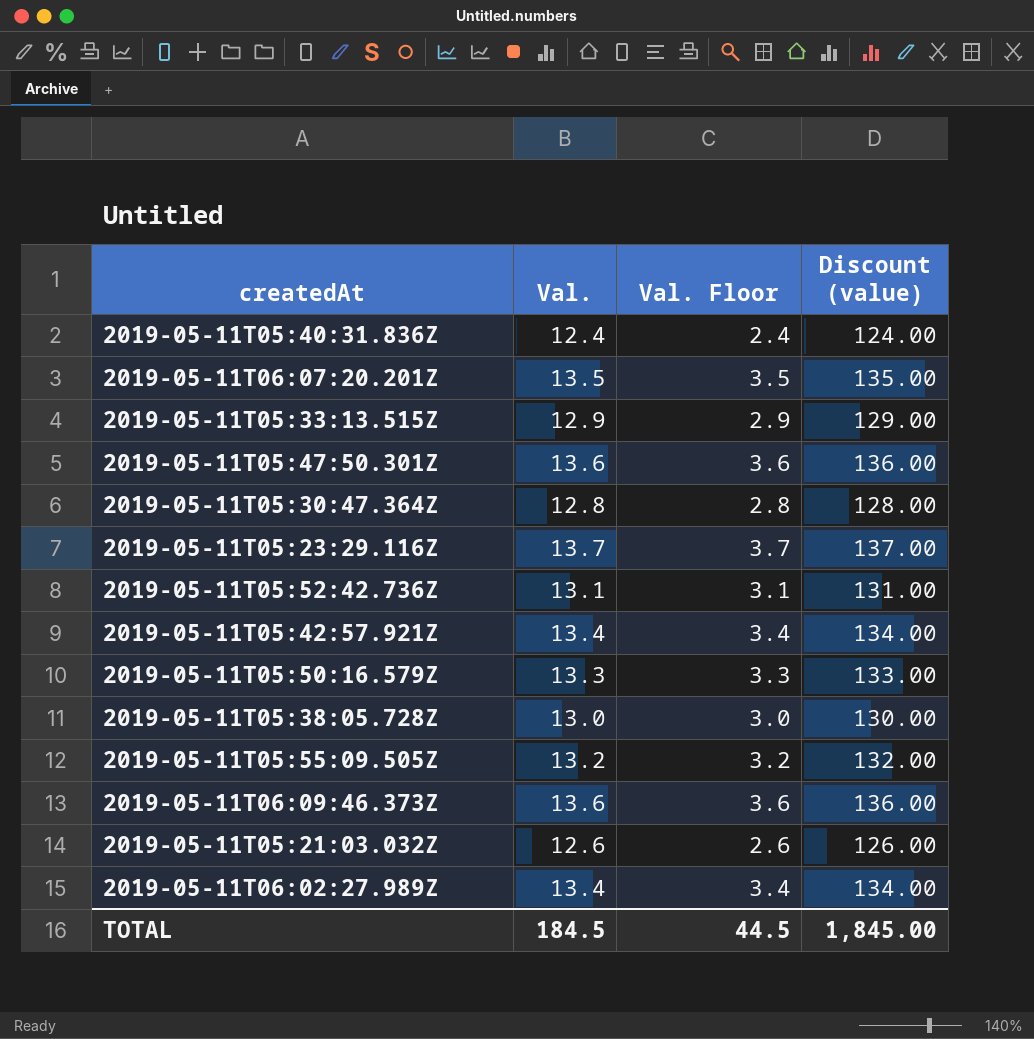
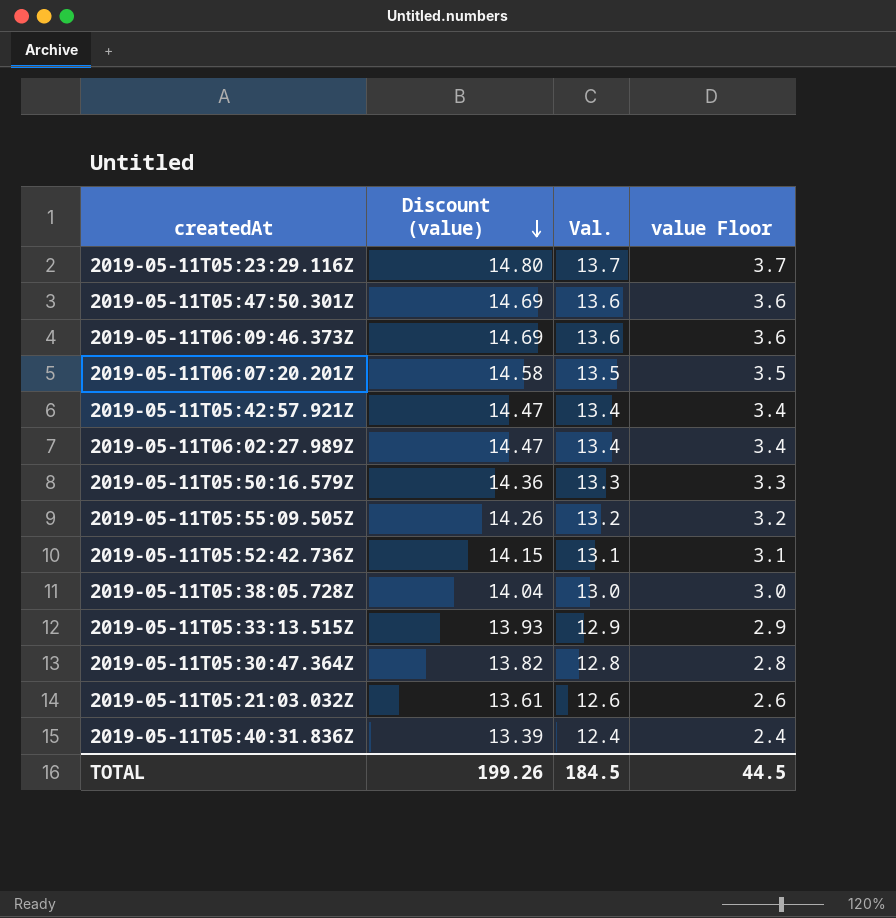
row order: none -> Discount (value) descending
column Discount (value) | formula: [Val.] * 10 -> [Val.] * 1.08
column Discount (value) | position: 4 -> 2
column name: Val. Floor -> value Floor
TOTAL | Discount (value): 1,845.00 -> 199.26

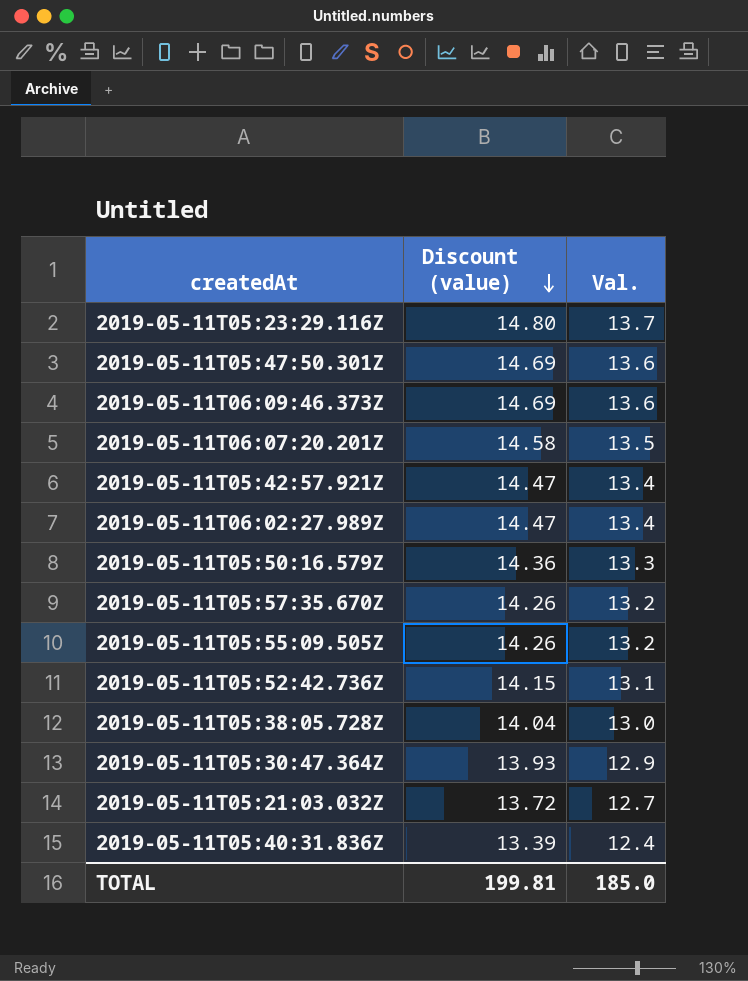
column value Floor | formula: [Val.] - 10 -> none
row 2019-05-11T05:33:13.515Z: 13.93 | 12.9 | 2.9 -> none
row 2019-05-11T05:57:35.670Z: none -> 14.26 | 13.2
2019-05-11T05:30:47.364Z | Discount (value): 13.82 -> 13.93
2019-05-11T05:30:47.364Z | Val.: 12.8 -> 12.9
2019-05-11T05:21:03.032Z | Discount (value): 13.61 -> 13.72
2019-05-11T05:21:03.032Z | Val.: 12.6 -> 12.7
TOTAL | Discount (value): 199.26 -> 199.81
TOTAL | Val.: 184.5 -> 185.0

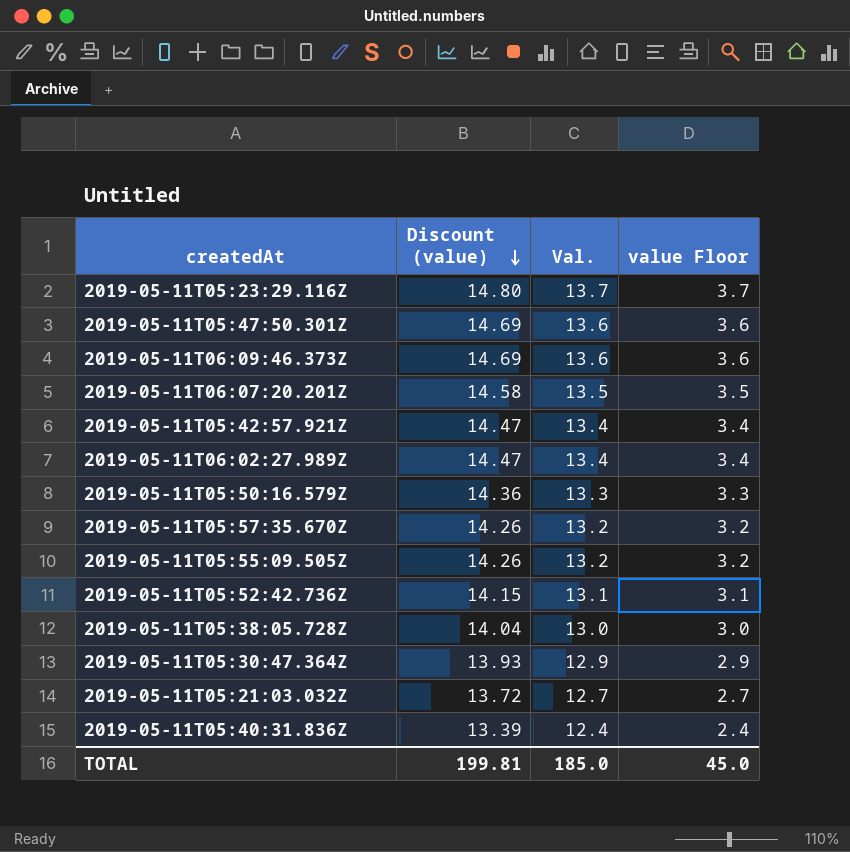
column value Floor | formula: none -> [Val.] - 10

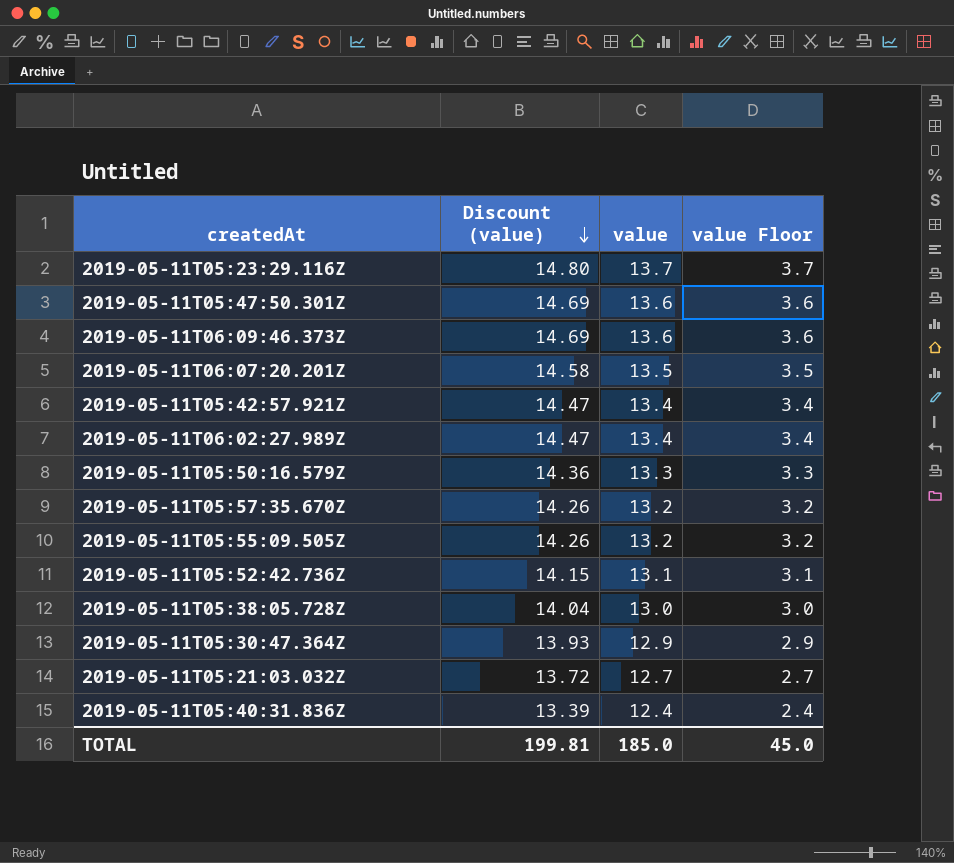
column name: Val. -> value

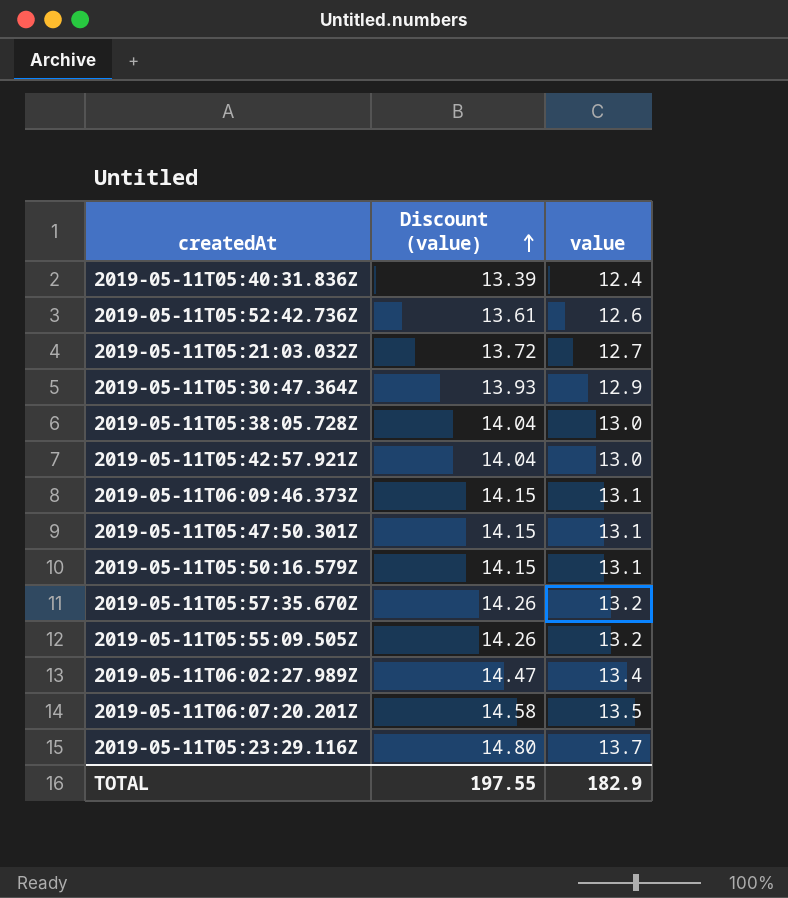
row order: Discount (value) descending -> Discount (value) ascending
column value Floor | formula: [value] - 10 -> none
2019-05-11T05:52:42.736Z | Discount (value): 14.15 -> 13.61
2019-05-11T05:52:42.736Z | value: 13.1 -> 12.6
2019-05-11T05:42:57.921Z | Discount (value): 14.47 -> 14.04
2019-05-11T05:42:57.921Z | value: 13.4 -> 13.0
2019-05-11T06:09:46.373Z | Discount (value): 14.69 -> 14.15
2019-05-11T06:09:46.373Z | value: 13.6 -> 13.1
2019-05-11T05:47:50.301Z | Discount (value): 14.69 -> 14.15
2019-05-11T05:47:50.301Z | value: 13.6 -> 13.1
2019-05-11T05:50:16.579Z | Discount (value): 14.36 -> 14.15
2019-05-11T05:50:16.579Z | value: 13.3 -> 13.1
TOTAL | Discount (value): 199.81 -> 197.55
TOTAL | value: 185.0 -> 182.9

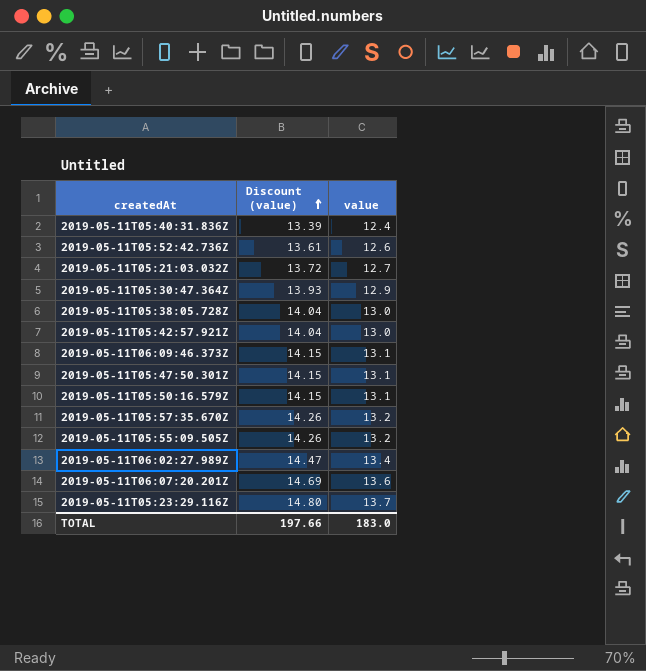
2019-05-11T06:07:20.201Z | Discount (value): 14.58 -> 14.69
2019-05-11T06:07:20.201Z | value: 13.5 -> 13.6
TOTAL | Discount (value): 197.55 -> 197.66
TOTAL | value: 182.9 -> 183.0

